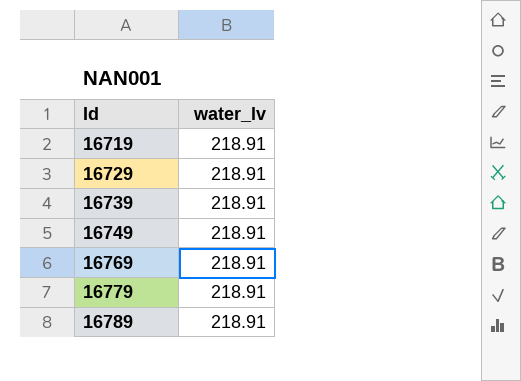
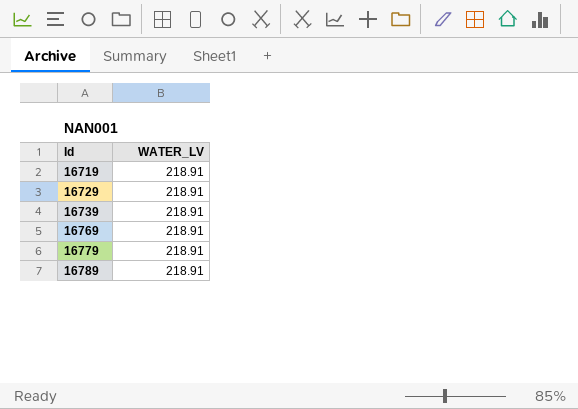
column name: water_lv -> WATER_LV
row 16749: 218.91 -> none

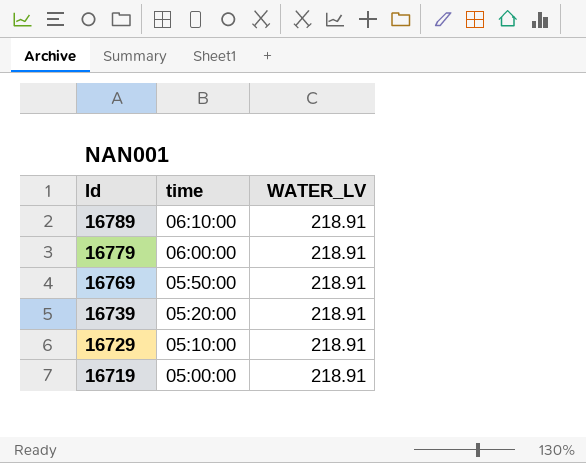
row order: Id ascending -> Id descending
column time | position: none -> 2

